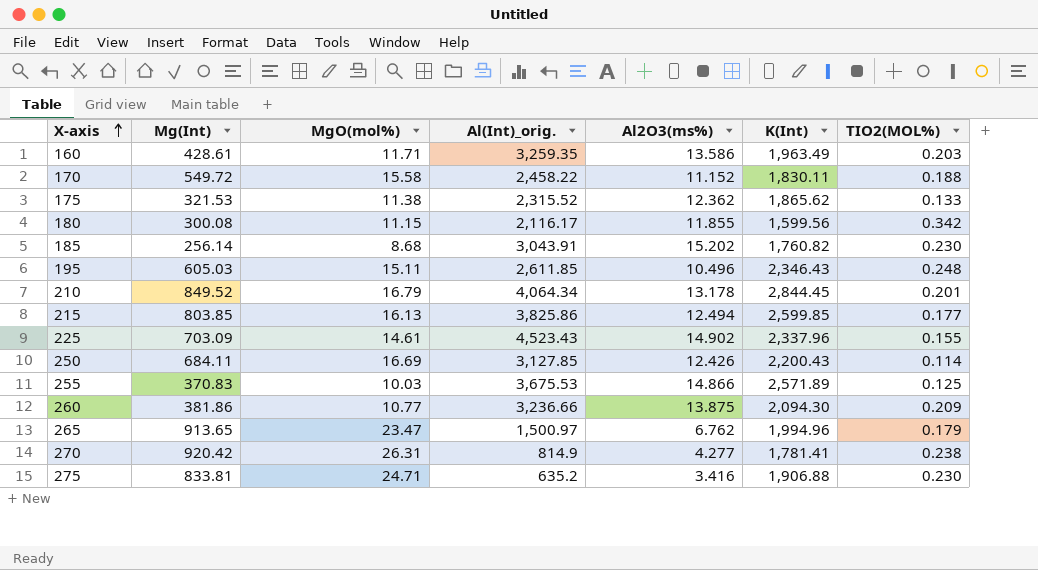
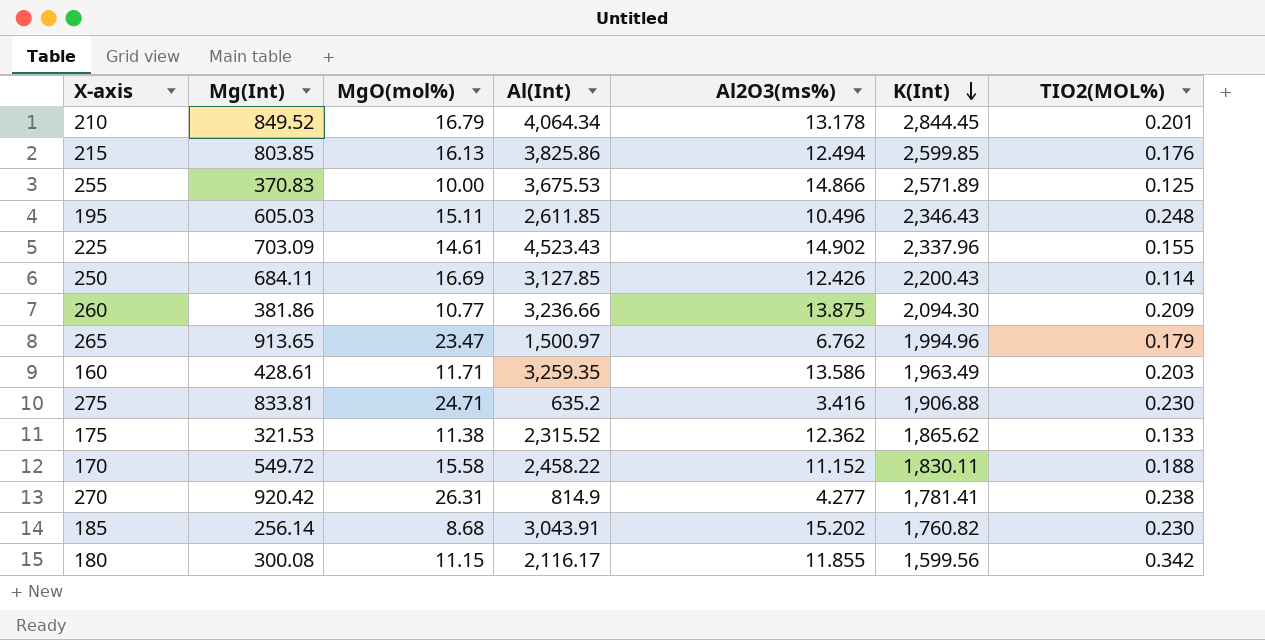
row order: X-axis ascending -> K(Int) descending
column name: Al(Int)_orig. -> Al(Int)
215 | TIO2(MOL%): 0.177 -> 0.176
255 | MgO(mol%): 10.03 -> 10.00

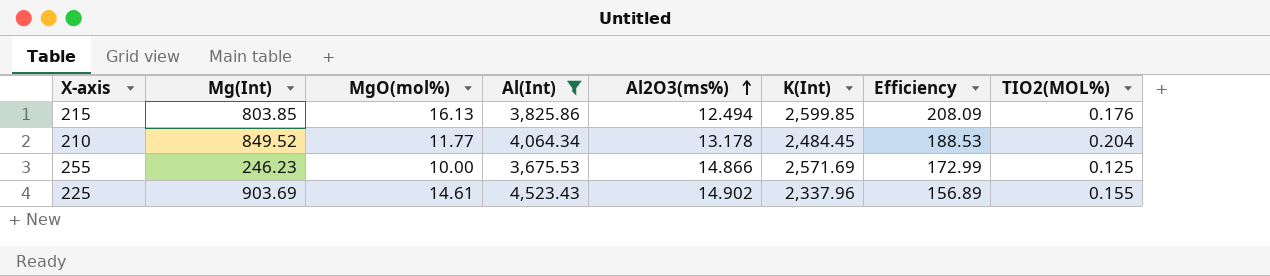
filter: none -> Al(Int) >= 3,675.53
row order: K(Int) descending -> Al2O3(ms%) ascending
column Efficiency | formula: none -> [K(Int)] / [Al2O3(ms%)]
210 | MgO(mol%): 16.79 -> 11.77
210 | K(Int): 2,844.45 -> 2,484.45
210 | TIO2(MOL%): 0.201 -> 0.204
255 | Mg(Int): 370.83 -> 246.23
255 | K(Int): 2,571.89 -> 2,571.69
225 | Mg(Int): 703.09 -> 903.69

